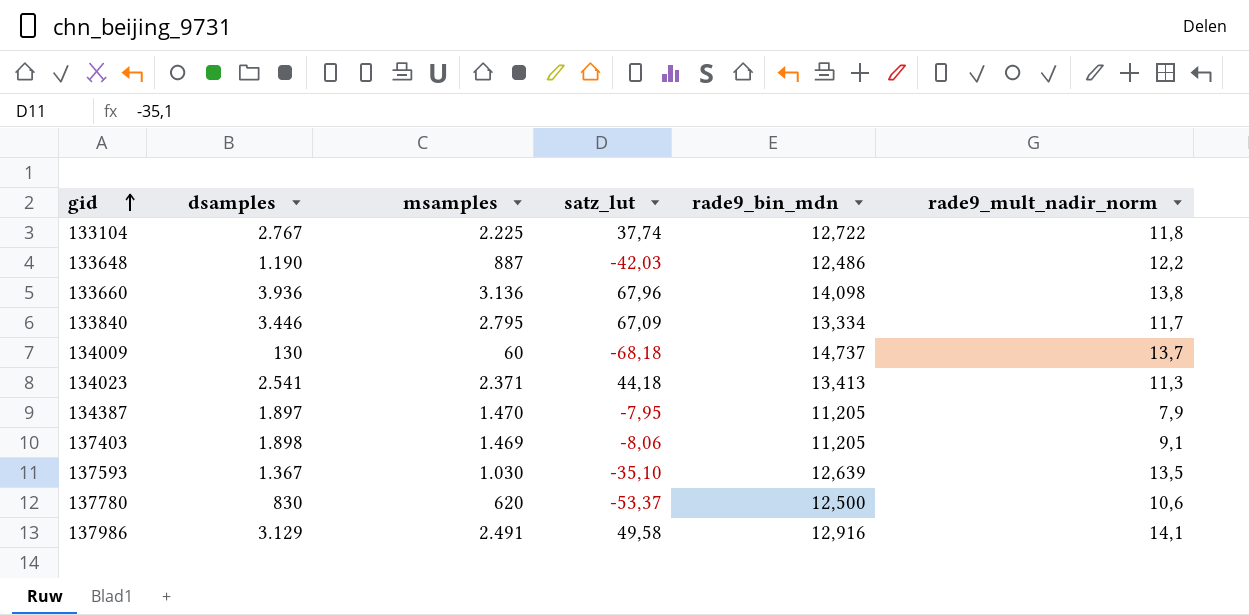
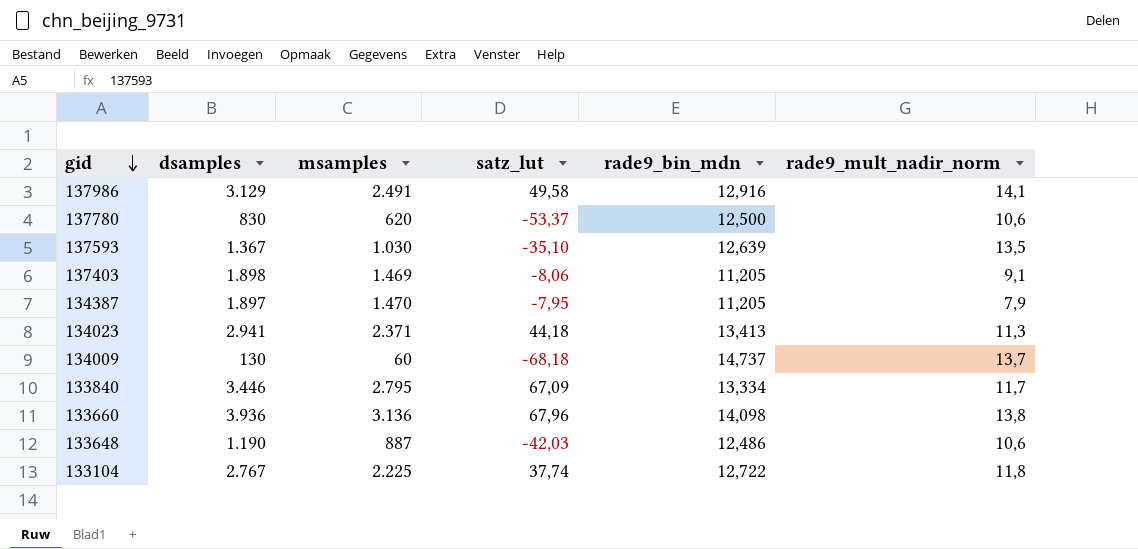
row order: gid ascending -> gid descending
134023 | dsamples: 2.541 -> 2.941
133648 | rade9_mult_nadir_norm: 12,2 -> 10,6

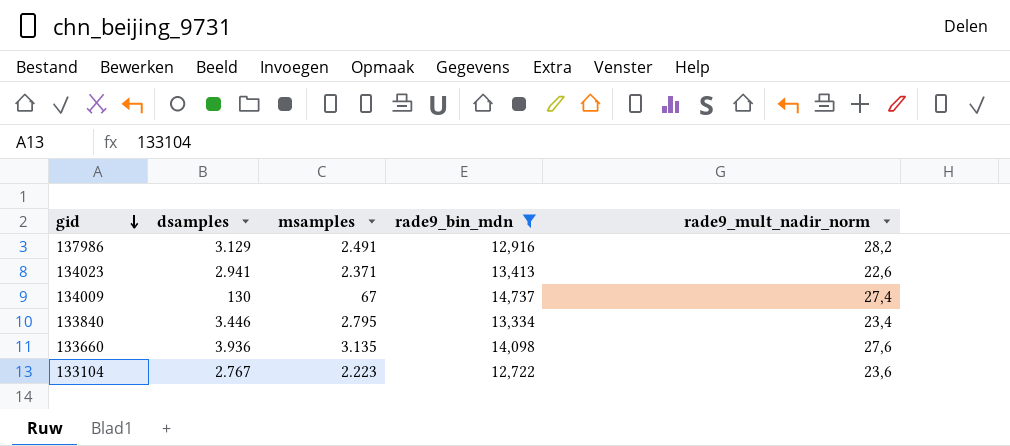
filter: none -> rade9_bin_mdn >= 12,722
column satz_lut | position: 4 -> none
137986 | rade9_mult_nadir_norm: 14,1 -> 28,2
134023 | rade9_mult_nadir_norm: 11,3 -> 22,6
134009 | msamples: 60 -> 67
134009 | rade9_mult_nadir_norm: 13,7 -> 27,4
133840 | rade9_mult_nadir_norm: 11,7 -> 23,4
133660 | msamples: 3.136 -> 3.135
133660 | rade9_mult_nadir_norm: 13,8 -> 27,6
133104 | msamples: 2.225 -> 2.223
133104 | rade9_mult_nadir_norm: 11,8 -> 23,6

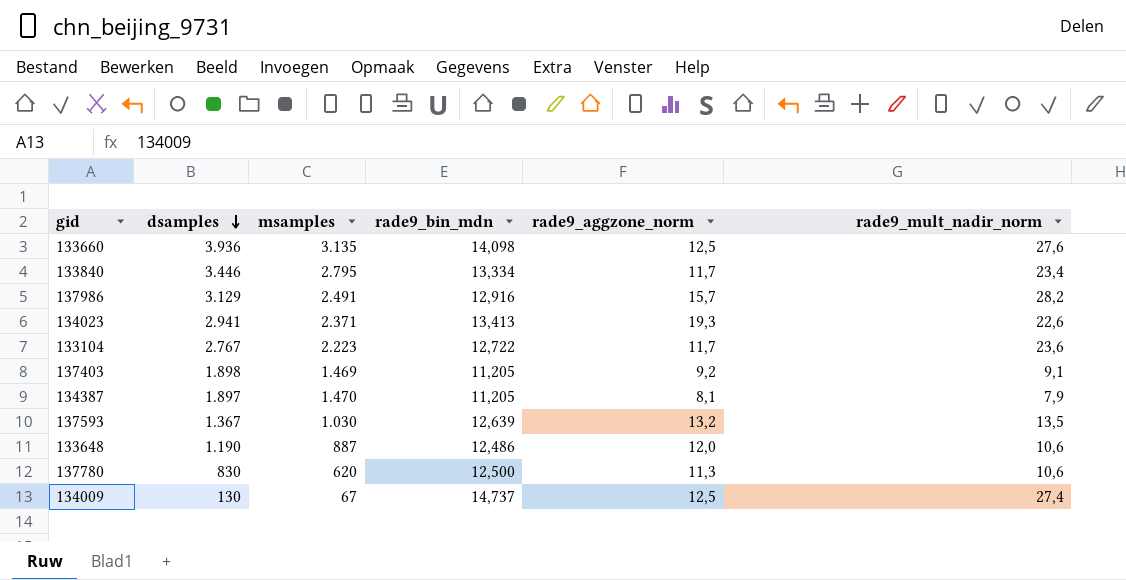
filter: rade9_bin_mdn >= 12,722 -> none
row order: gid descending -> dsamples descending
column rade9_aggzone_norm | position: none -> 5

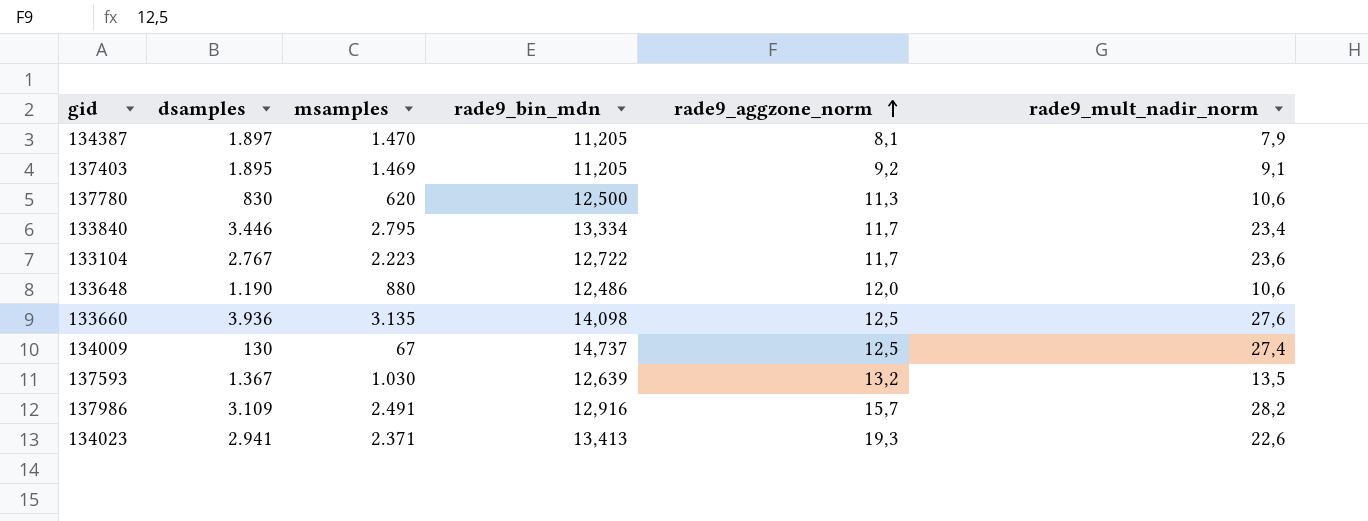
row order: dsamples descending -> rade9_aggzone_norm ascending
137403 | dsamples: 1.898 -> 1.895
133648 | msamples: 887 -> 880
137986 | dsamples: 3.129 -> 3.109

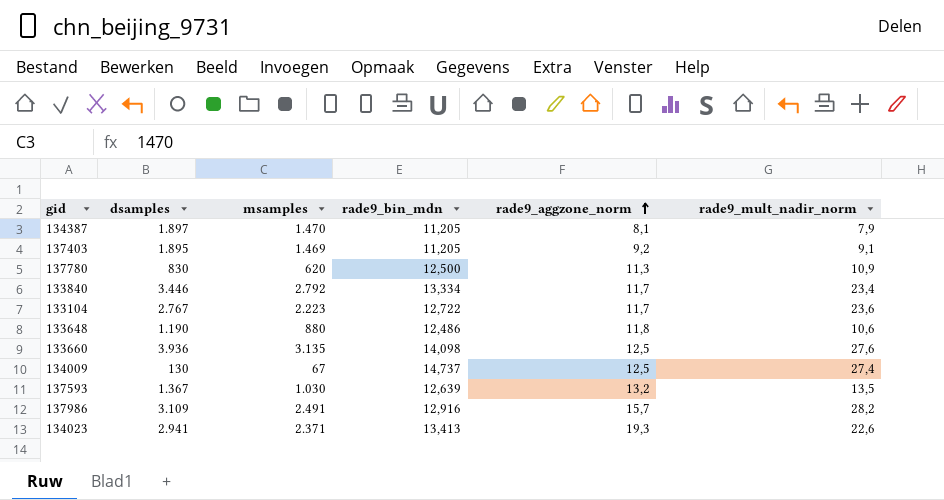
137780 | rade9_mult_nadir_norm: 10,6 -> 10,9
133840 | msamples: 2.795 -> 2.792
133648 | rade9_aggzone_norm: 12,0 -> 11,8

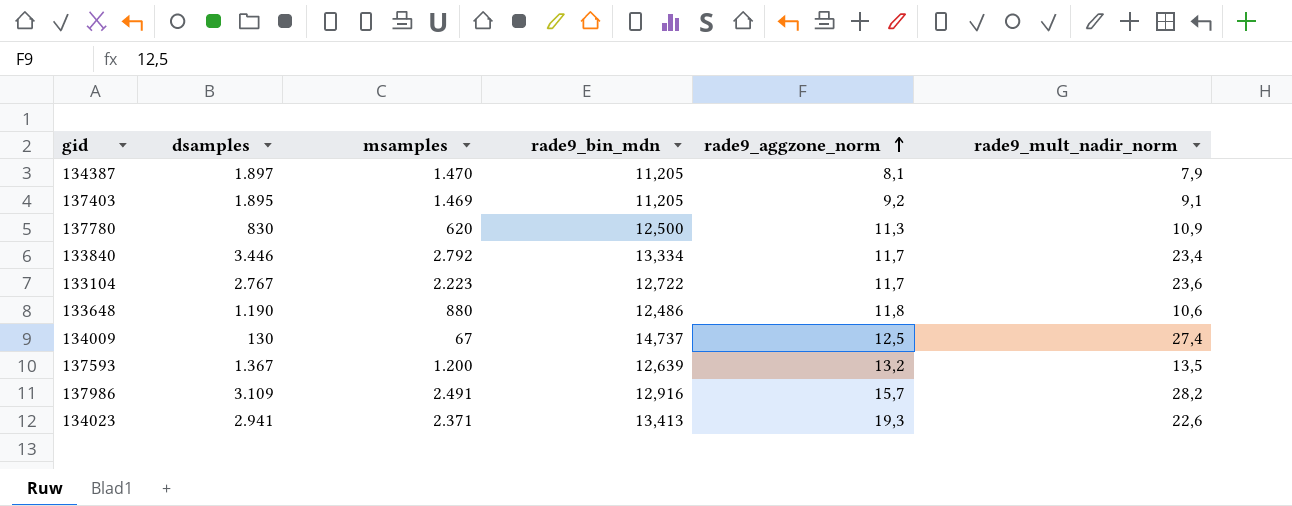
row 133660: 3.936 | 3.135 | 14,098 | 12,5 | 27,6 -> none
137593 | msamples: 1.030 -> 1.200

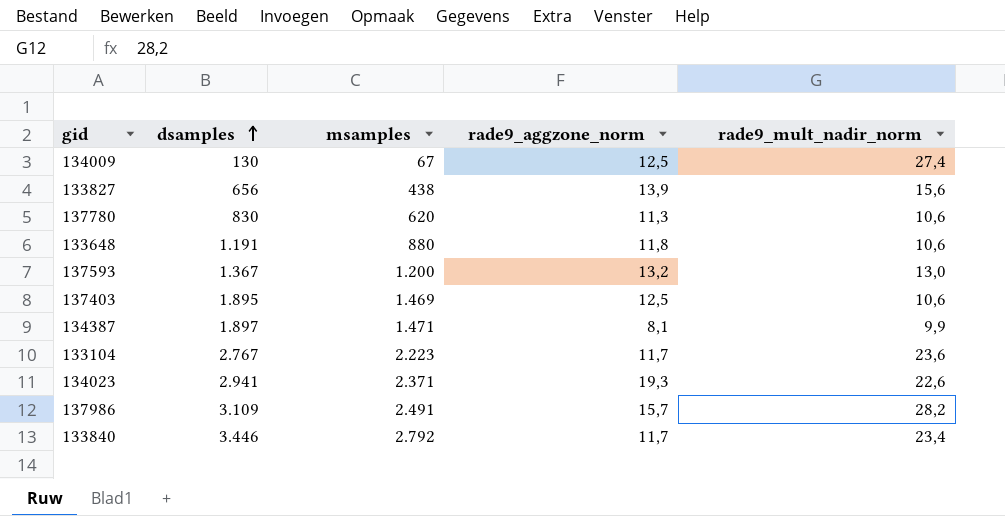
row order: rade9_aggzone_norm ascending -> dsamples ascending
column rade9_bin_mdn | position: 4 -> none
row 133827: none -> 656 | 438 | 13,9 | 15,6
137780 | rade9_mult_nadir_norm: 10,9 -> 10,6
133648 | dsamples: 1.190 -> 1.191
137593 | rade9_mult_nadir_norm: 13,5 -> 13,0
137403 | rade9_aggzone_norm: 9,2 -> 12,5
137403 | rade9_mult_nadir_norm: 9,1 -> 10,6
134387 | msamples: 1.470 -> 1.471
134387 | rade9_mult_nadir_norm: 7,9 -> 9,9

